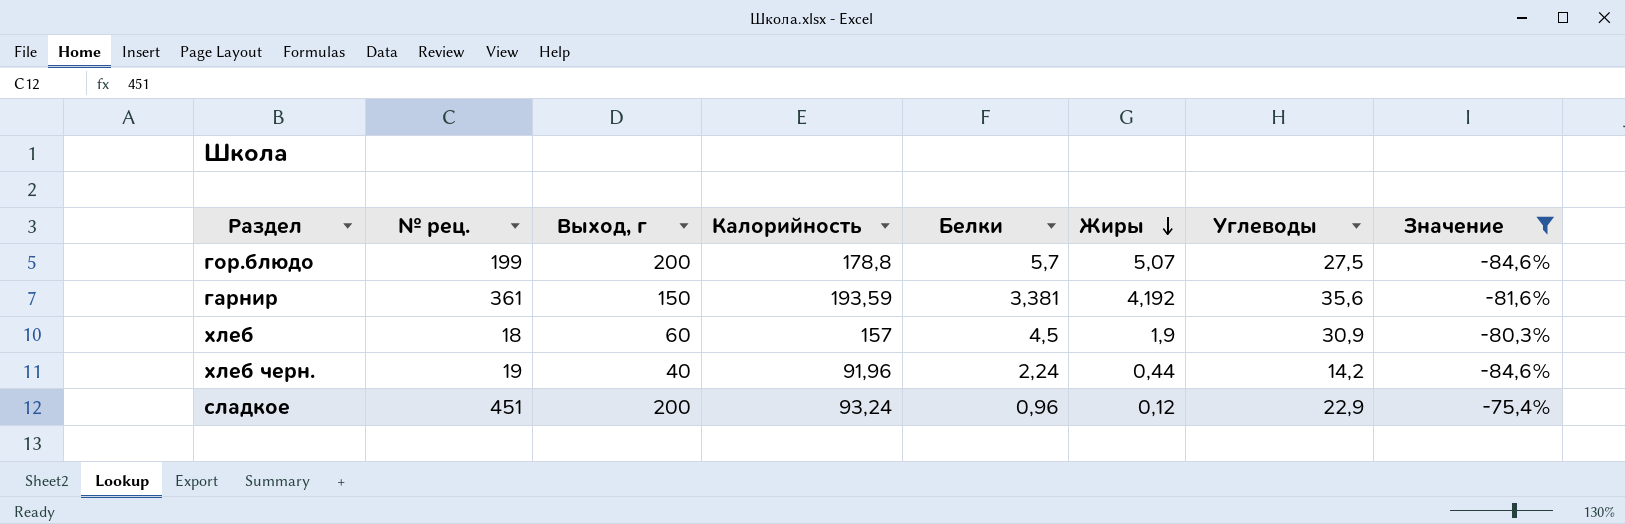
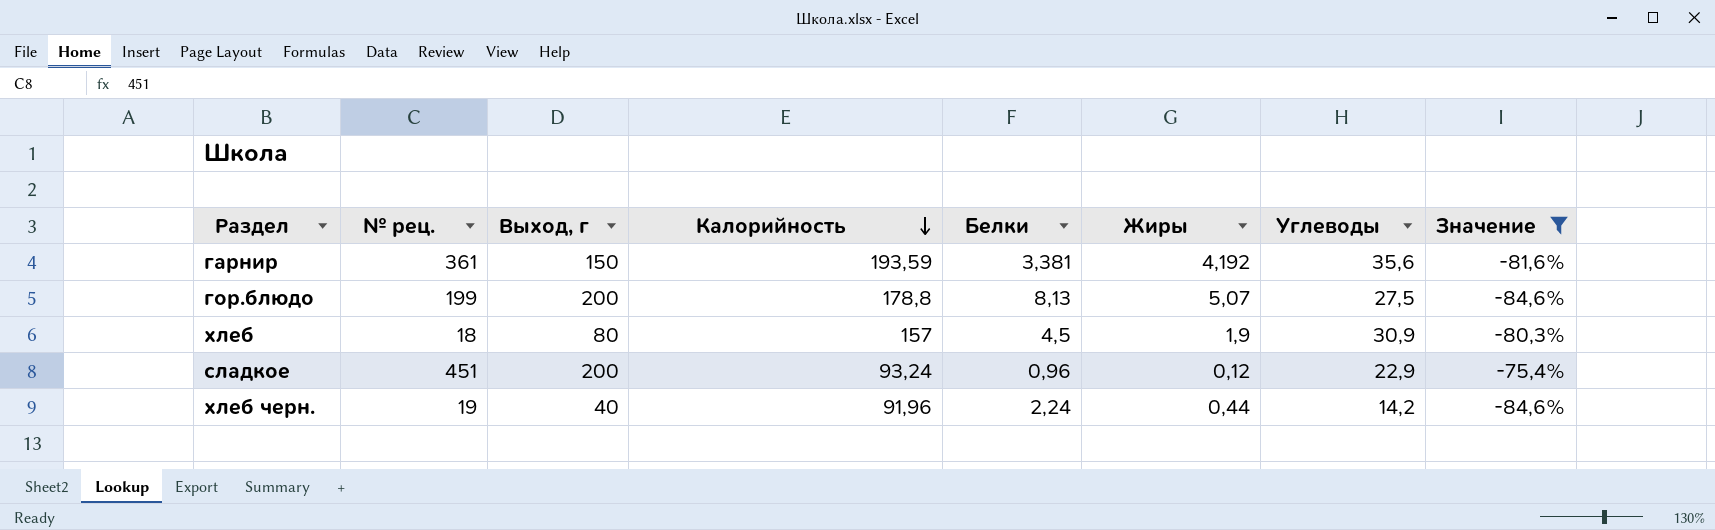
row order: Жиры descending -> Калорийность descending
гор.блюдо | Белки: 5,7 -> 8,13
хлеб | Выход, г: 60 -> 80

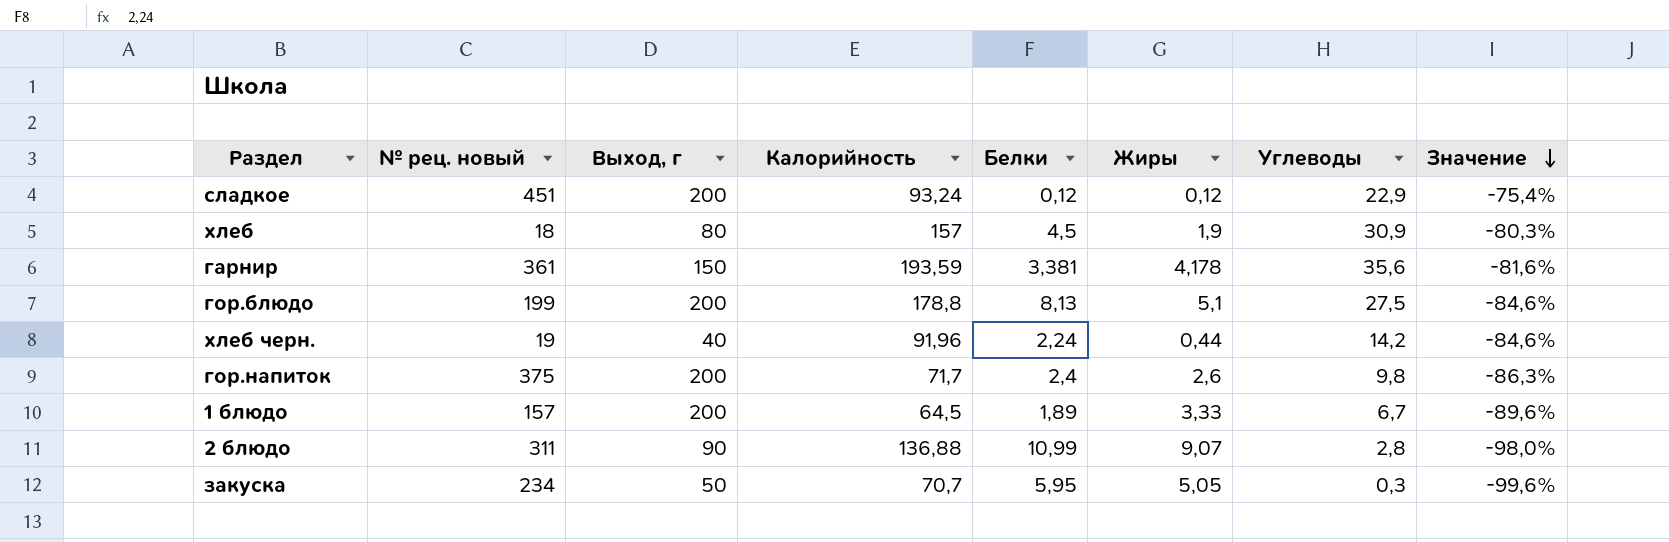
filter: Значение >= -84,6% -> none
row order: Калорийность descending -> Значение descending
column name: № рец. -> № рец. новый
сладкое | Белки: 0,96 -> 0,12
гарнир | Жиры: 4,192 -> 4,178
гор.блюдо | Жиры: 5,07 -> 5,1

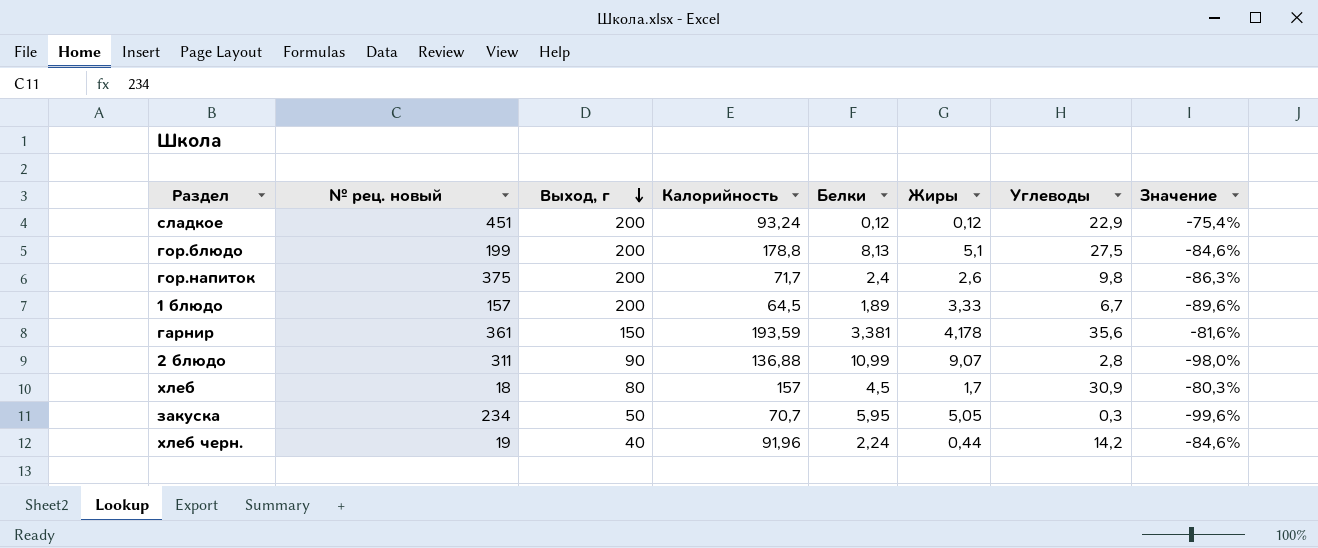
row order: Значение descending -> Выход, г descending
хлеб | Жиры: 1,9 -> 1,7

